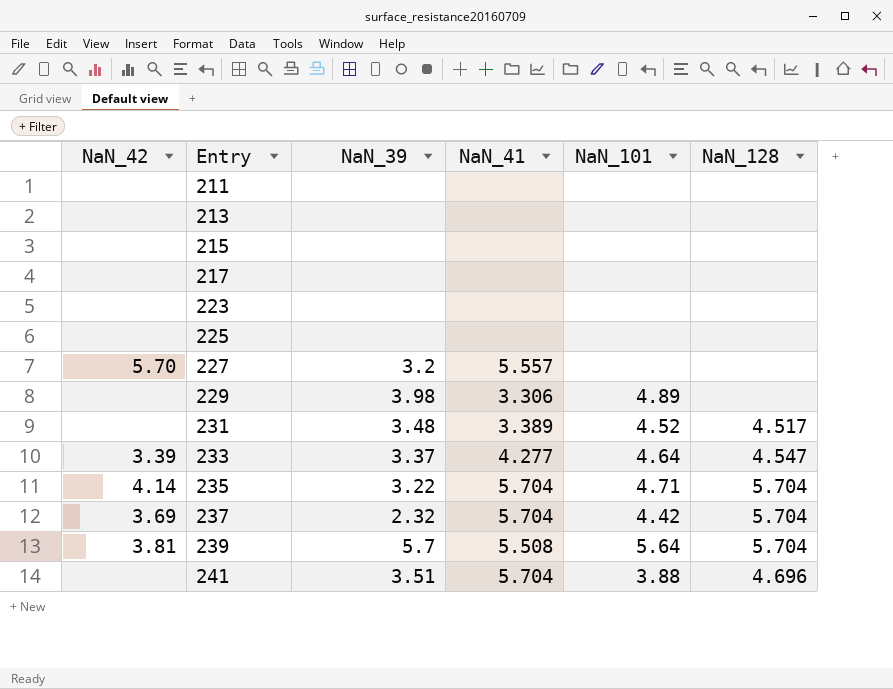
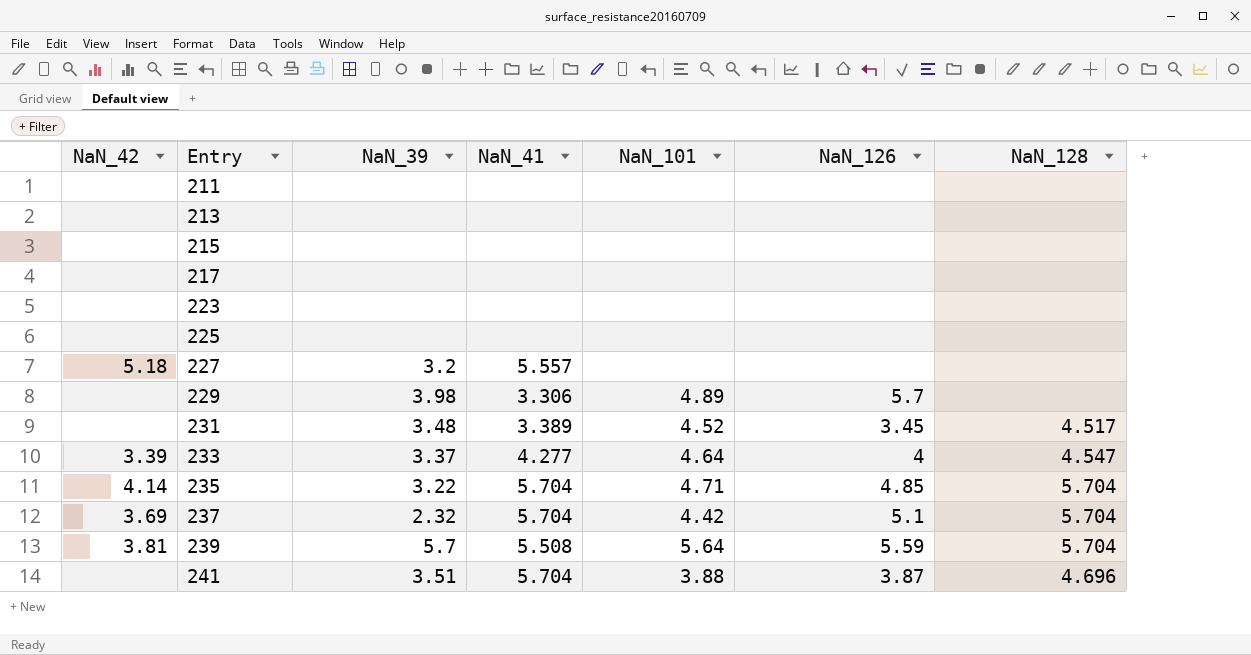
column NaN_126 | position: none -> 6
227 | NaN_42: 5.70 -> 5.18

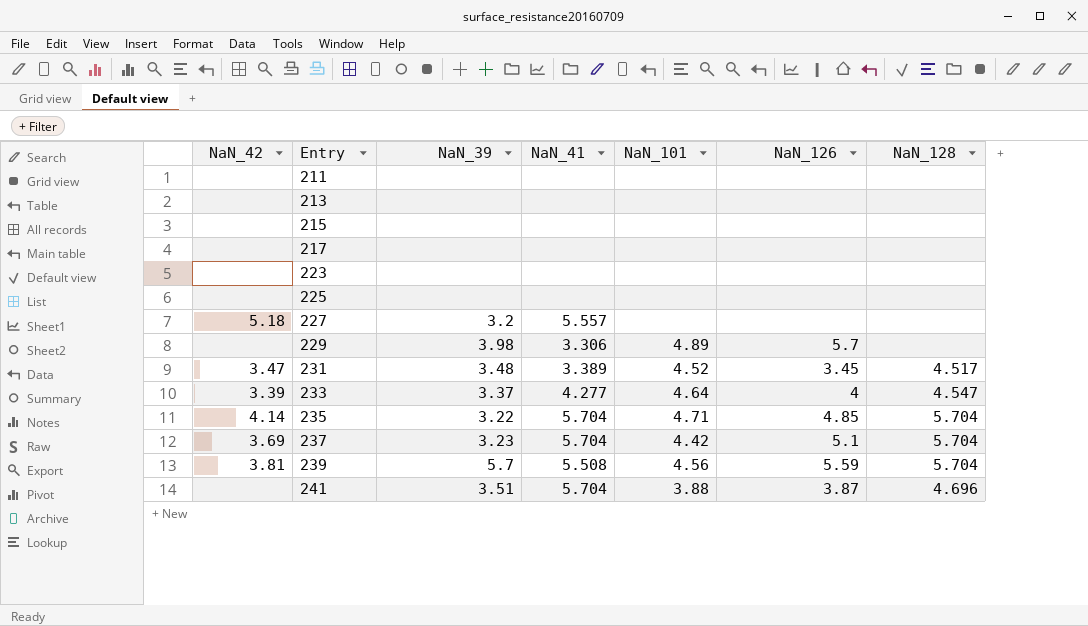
231 | NaN_42: none -> 3.47
237 | NaN_39: 2.32 -> 3.23
239 | NaN_101: 5.64 -> 4.56

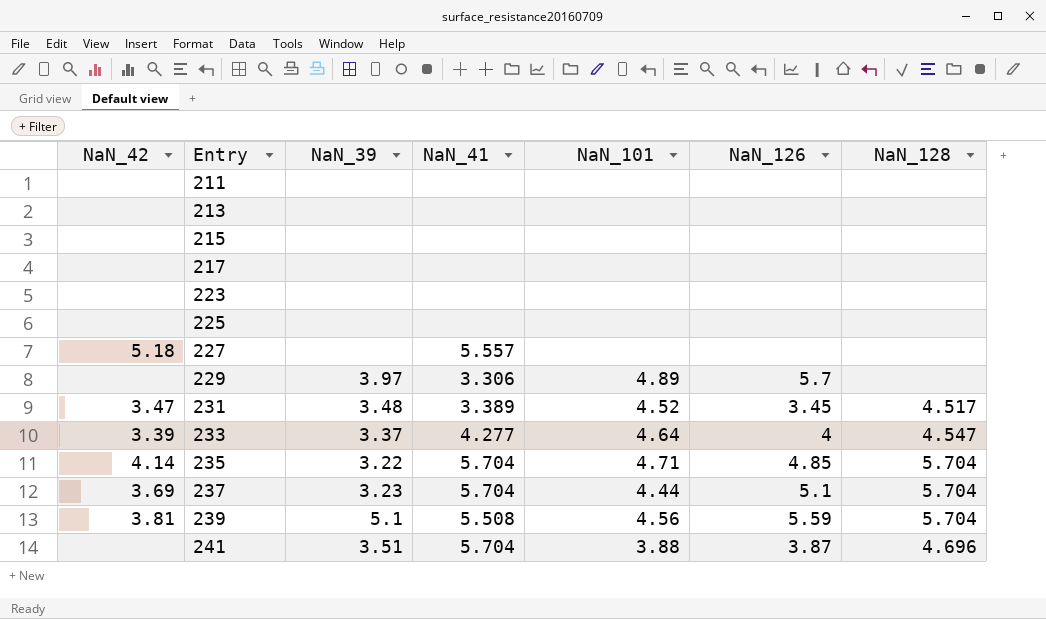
227 | NaN_39: 3.2 -> none
229 | NaN_39: 3.98 -> 3.97
237 | NaN_101: 4.42 -> 4.44
239 | NaN_39: 5.7 -> 5.1

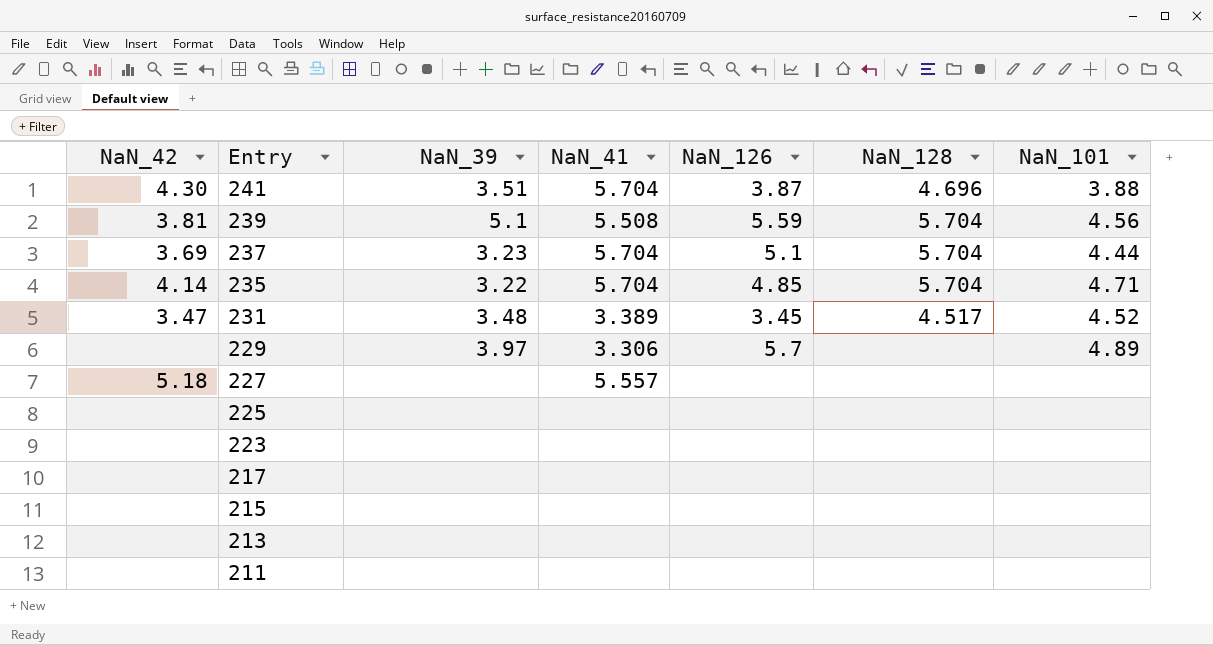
row order: Entry ascending -> Entry descending
column NaN_101 | position: 5 -> 7
row 233: 3.39 | 3.37 | 4.277 | 4.64 | 4 | 4.547 -> none
241 | NaN_42: none -> 4.30

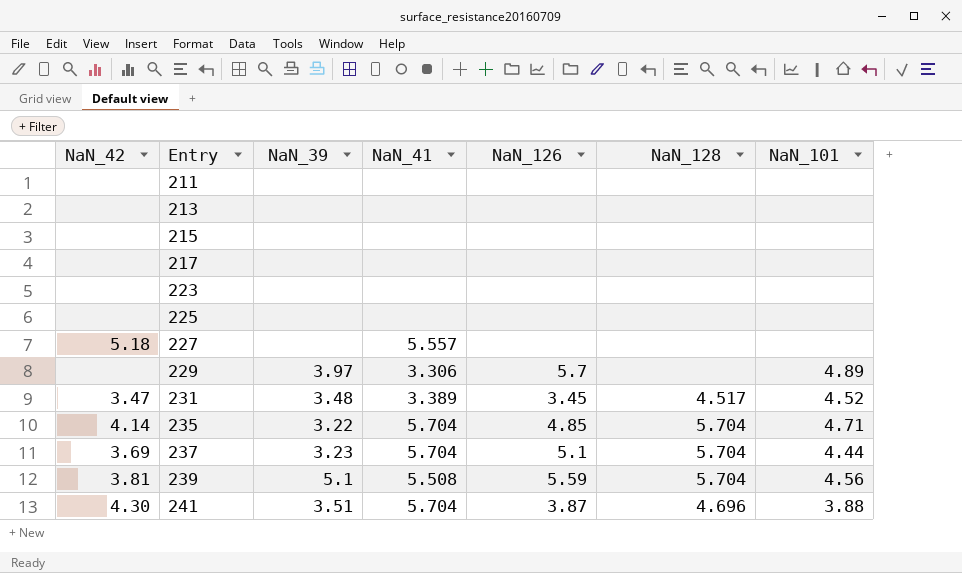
row order: Entry descending -> Entry ascending

